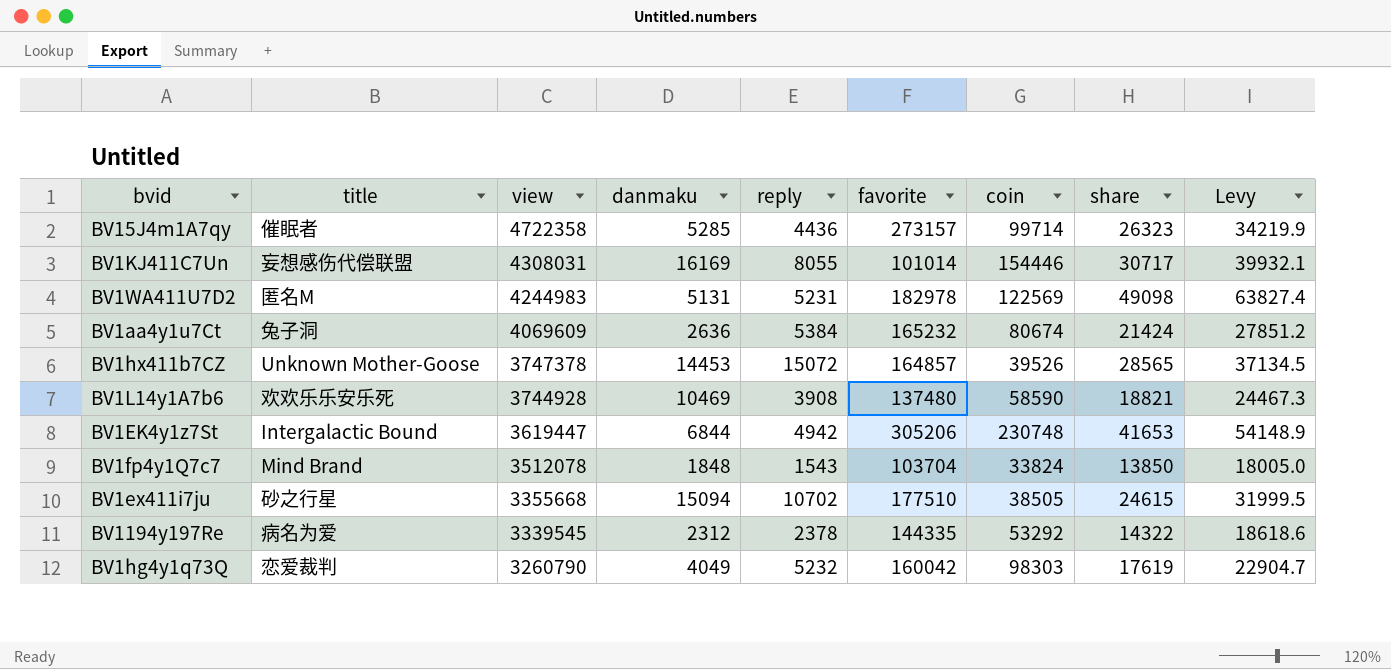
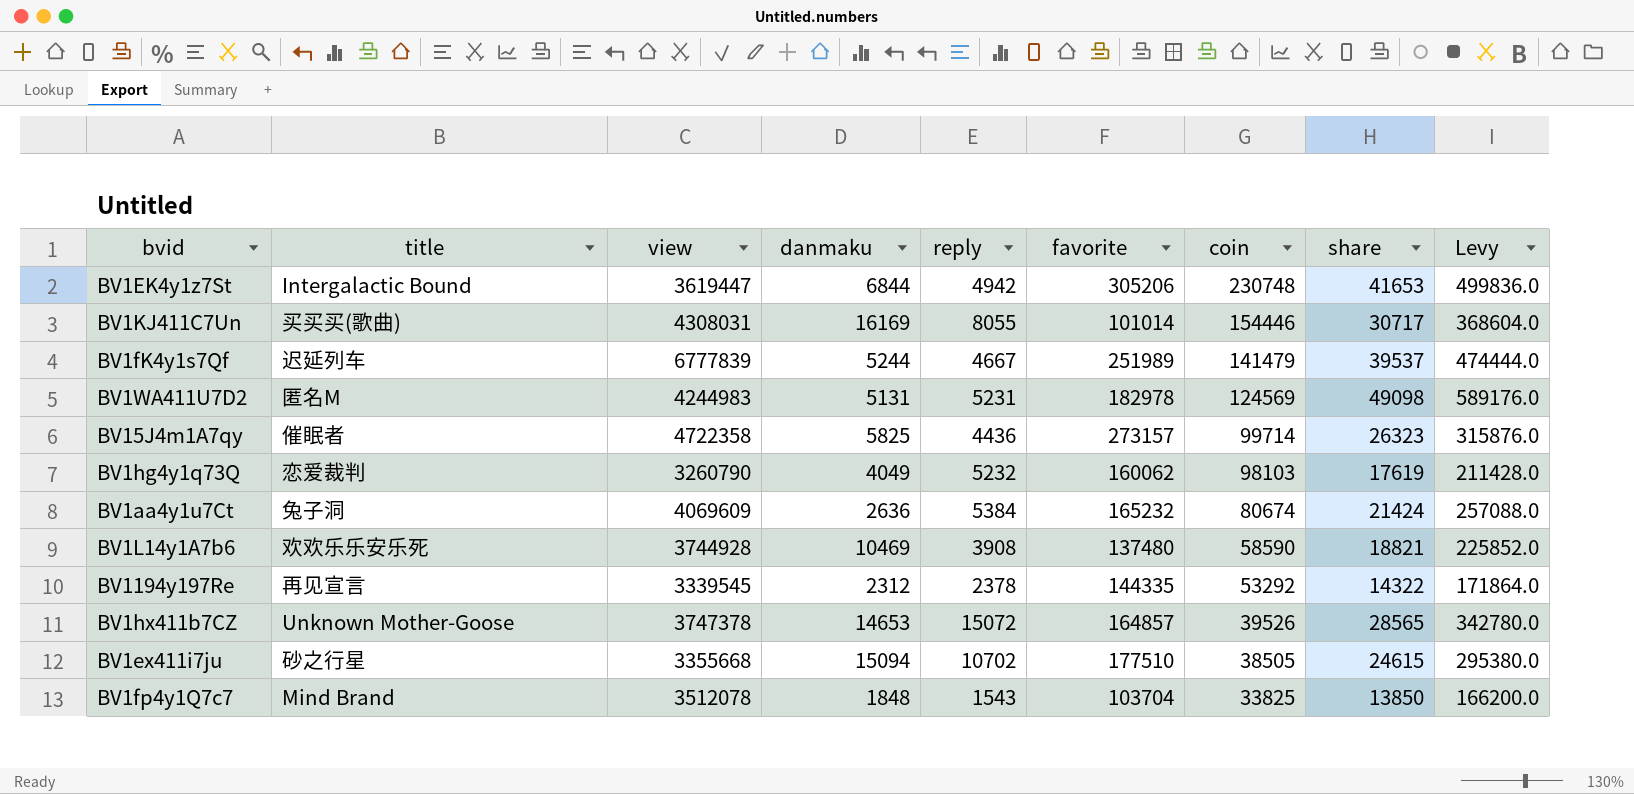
row order: view descending -> coin descending
column Levy | formula: [share] * 1.3 -> [share] * 12
BV1KJ411C7Un | title: 妄想感伤代偿联盟 -> 买买买(歌曲)
row BV1fK4y1s7Qf: none -> 迟延列车 | 6777839 | 5244 | 4667 | 251989 | 141479 | 39537 | 474444.0
BV1WA411U7D2 | coin: 122569 -> 124569
BV15J4m1A7qy | danmaku: 5285 -> 5825
BV1hg4y1q73Q | favorite: 160042 -> 160062
BV1hg4y1q73Q | coin: 98303 -> 98103
BV1194y197Re | title: 病名为爱 -> 再见宣言
BV1hx411b7CZ | danmaku: 14453 -> 14653
BV1fp4y1Q7c7 | coin: 33824 -> 33825

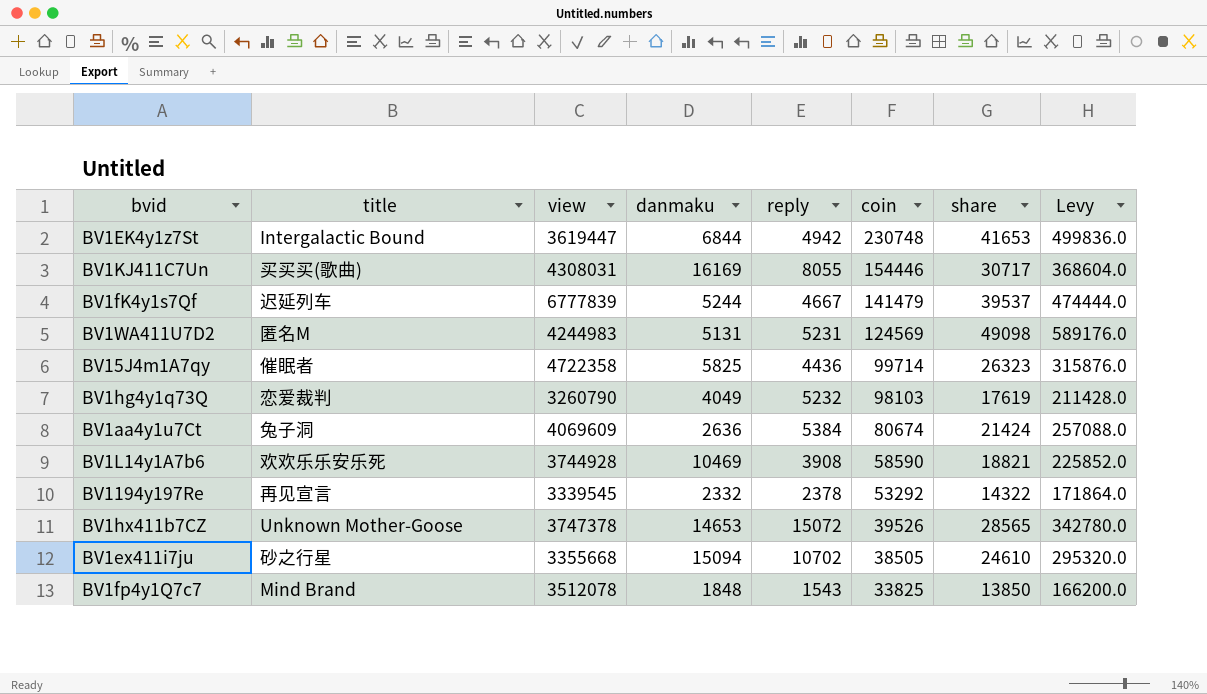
column favorite | position: 6 -> none
BV1194y197Re | danmaku: 2312 -> 2332
BV1ex411i7ju | share: 24615 -> 24610
BV1ex411i7ju | Levy: 295380.0 -> 295320.0

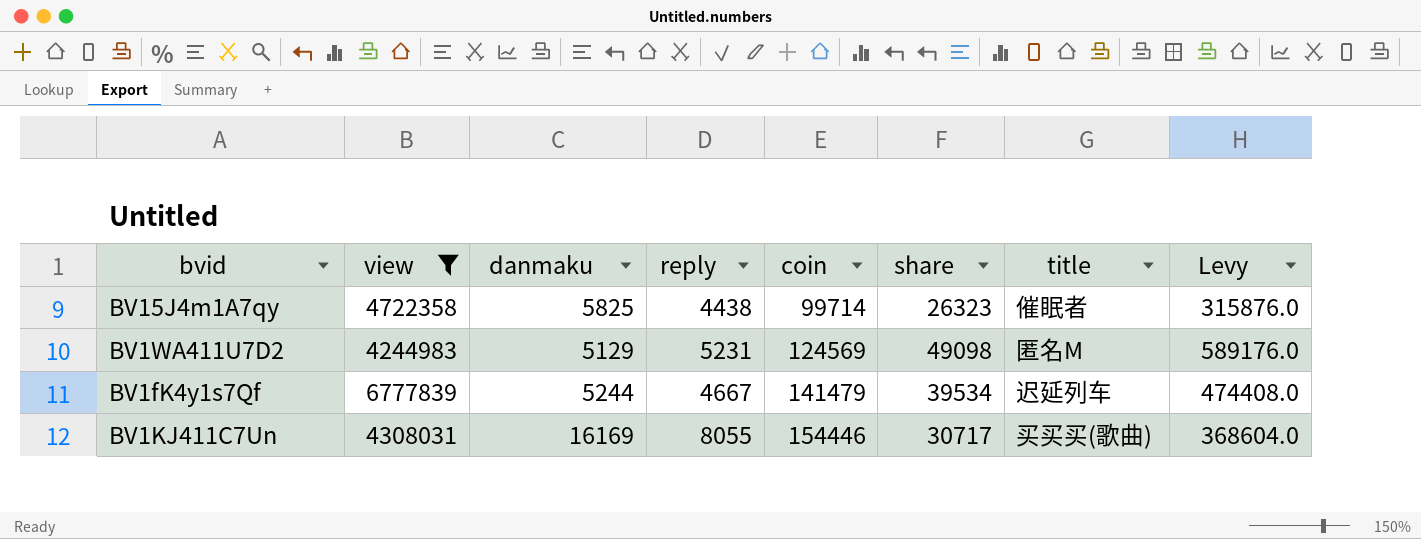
filter: none -> view >= 4244983
row order: coin descending -> coin ascending
column title | position: 2 -> 7
BV15J4m1A7qy | reply: 4436 -> 4438
BV1WA411U7D2 | danmaku: 5131 -> 5129
BV1fK4y1s7Qf | share: 39537 -> 39534
BV1fK4y1s7Qf | Levy: 474444.0 -> 474408.0

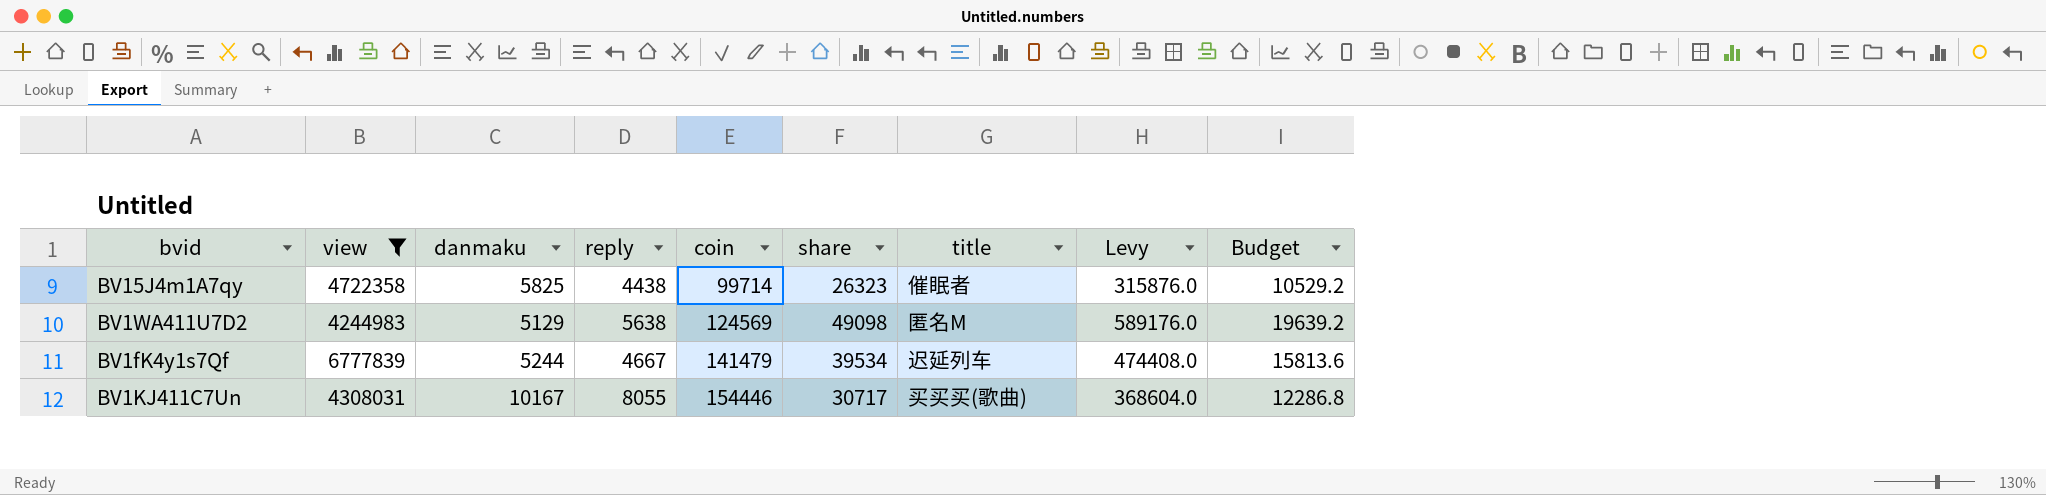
column Budget | formula: none -> [share] * 0.4
BV1WA411U7D2 | reply: 5231 -> 5638
BV1KJ411C7Un | danmaku: 16169 -> 10167

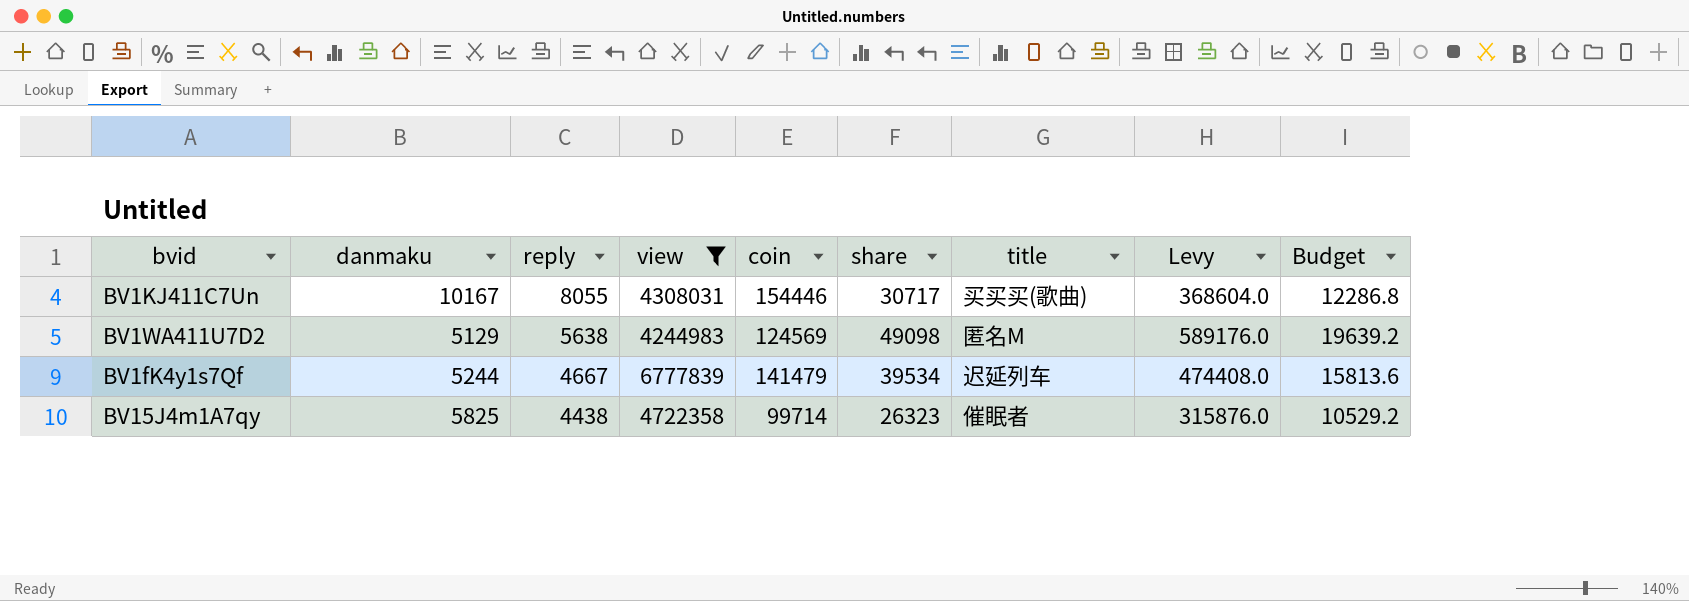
row order: coin ascending -> reply descending
column view | position: 2 -> 4

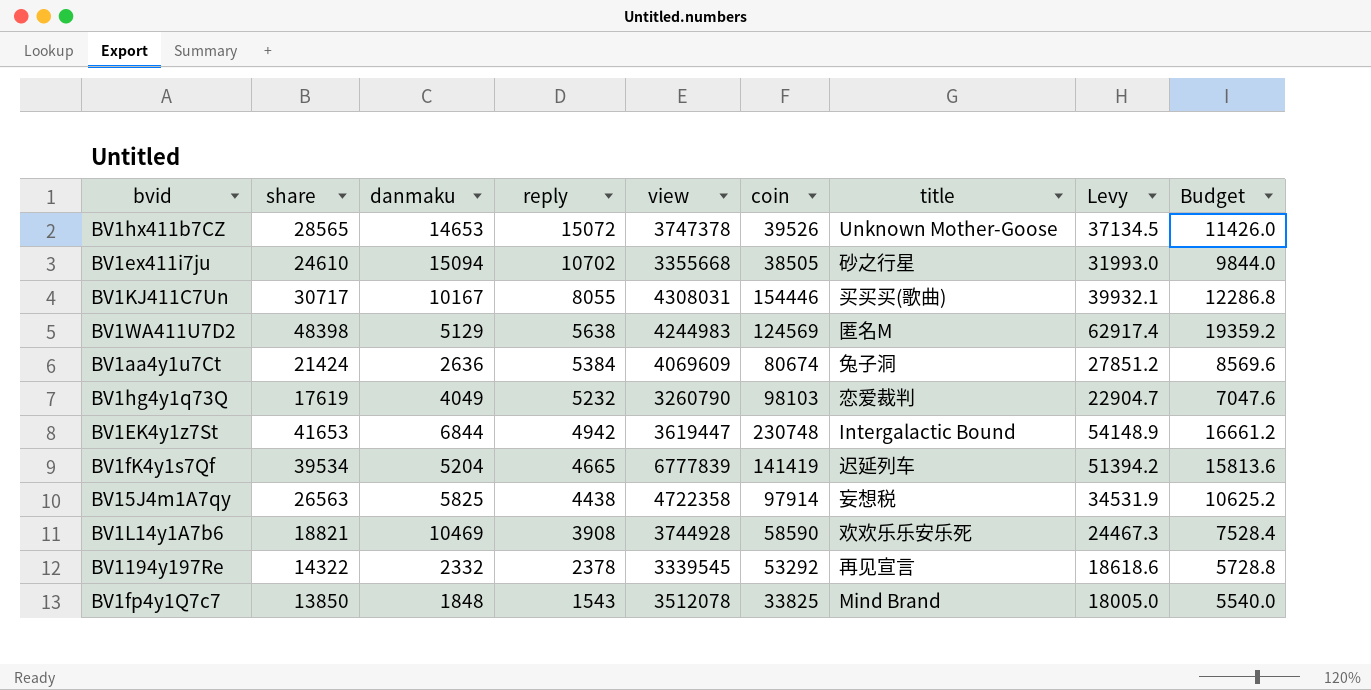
filter: view >= 4244983 -> none
column share | position: 6 -> 2
column Levy | formula: [share] * 12 -> [share] * 1.3
BV1WA411U7D2 | share: 49098 -> 48398
BV1WA411U7D2 | Budget: 19639.2 -> 19359.2
BV1fK4y1s7Qf | danmaku: 5244 -> 5204
BV1fK4y1s7Qf | reply: 4667 -> 4665
BV1fK4y1s7Qf | coin: 141479 -> 141419
BV15J4m1A7qy | share: 26323 -> 26563
BV15J4m1A7qy | coin: 99714 -> 97914
BV15J4m1A7qy | title: 催眠者 -> 妄想税
BV15J4m1A7qy | Budget: 10529.2 -> 10625.2

